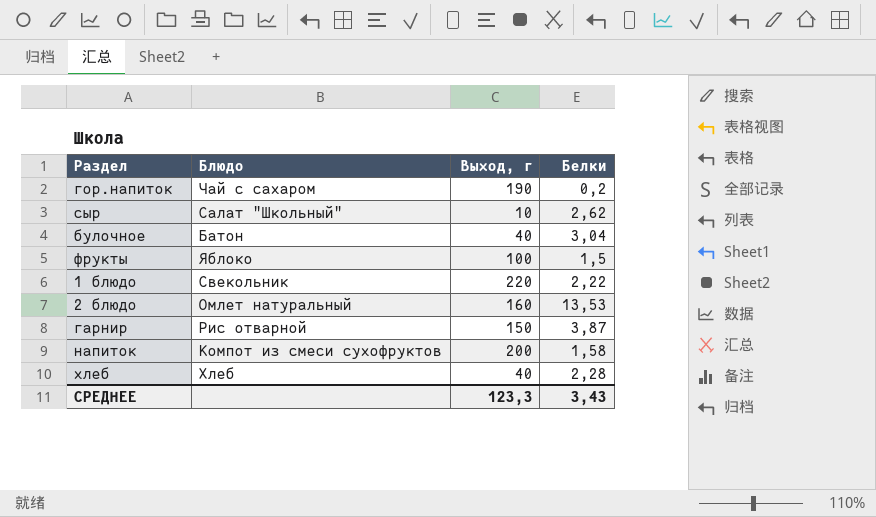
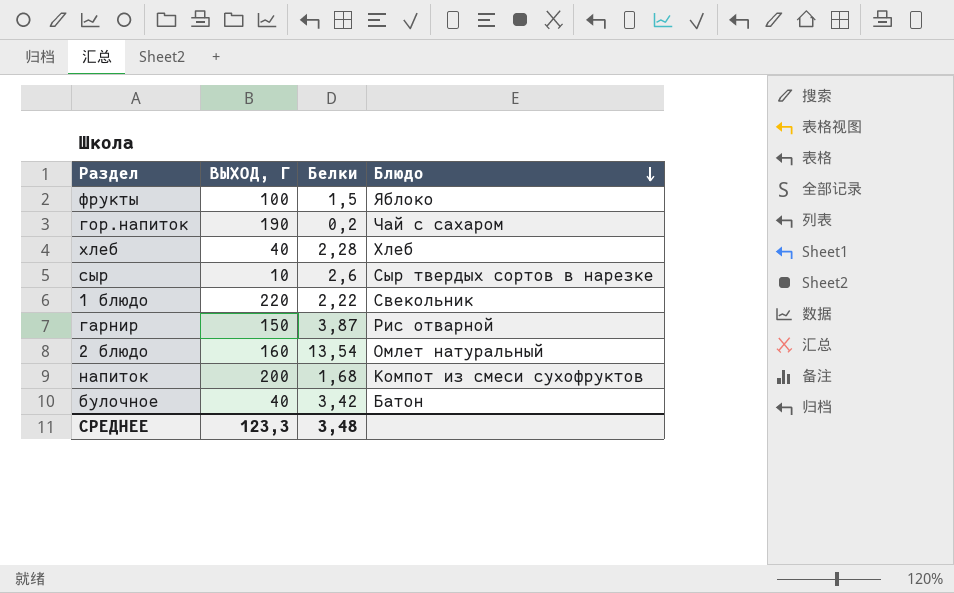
row order: none -> Блюдо descending
column name: Выход, г -> ВЫХОД, Г
column Блюдо | position: 2 -> 4
сыр | Белки: 2,62 -> 2,6
сыр | Блюдо: Салат "Школьный" -> Сыр твердых сортов в нарезке
2 блюдо | Белки: 13,53 -> 13,54
напиток | Белки: 1,58 -> 1,68
булочное | Белки: 3,04 -> 3,42
СРЕДНЕЕ | Белки: 3,43 -> 3,48

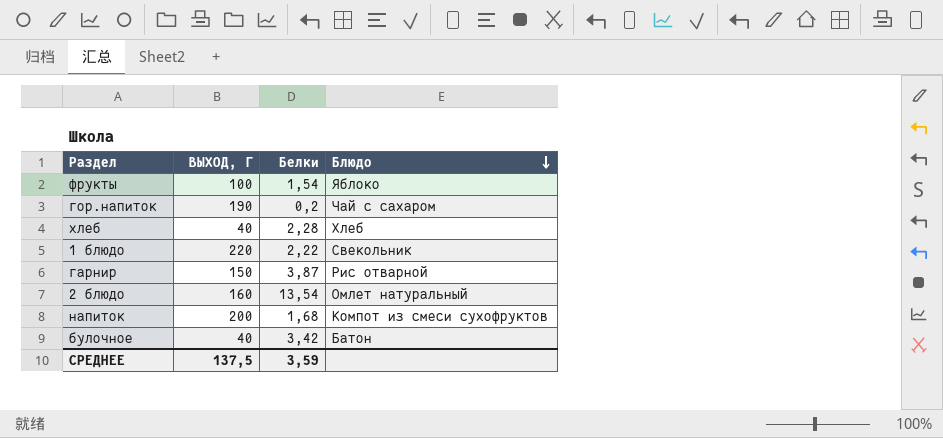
row сыр: 10 | 2,6 | Сыр твердых сортов в нарезке -> none
фрукты | Белки: 1,5 -> 1,54
СРЕДНЕЕ | ВЫХОД, Г: 123,3 -> 137,5
СРЕДНЕЕ | Белки: 3,48 -> 3,59

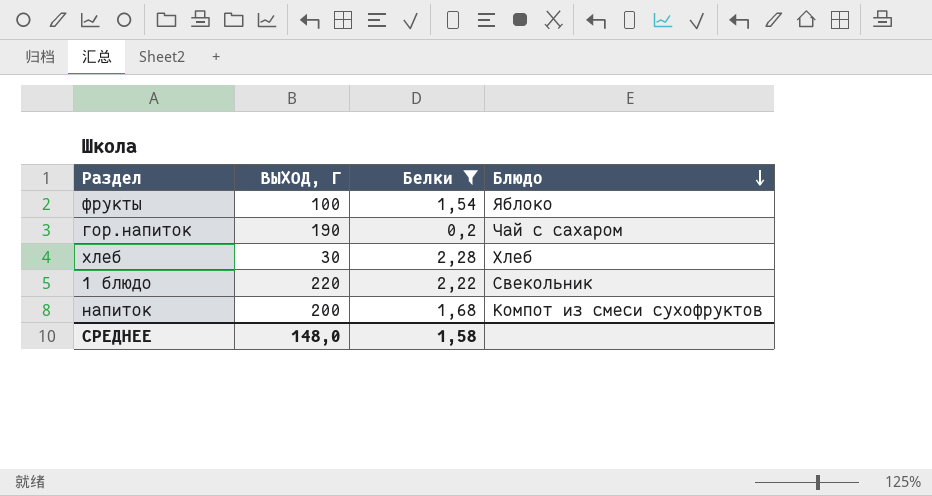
filter: none -> Белки <= 2,28
хлеб | ВЫХОД, Г: 40 -> 30
СРЕДНЕЕ | ВЫХОД, Г: 137,5 -> 148,0
СРЕДНЕЕ | Белки: 3,59 -> 1,58

